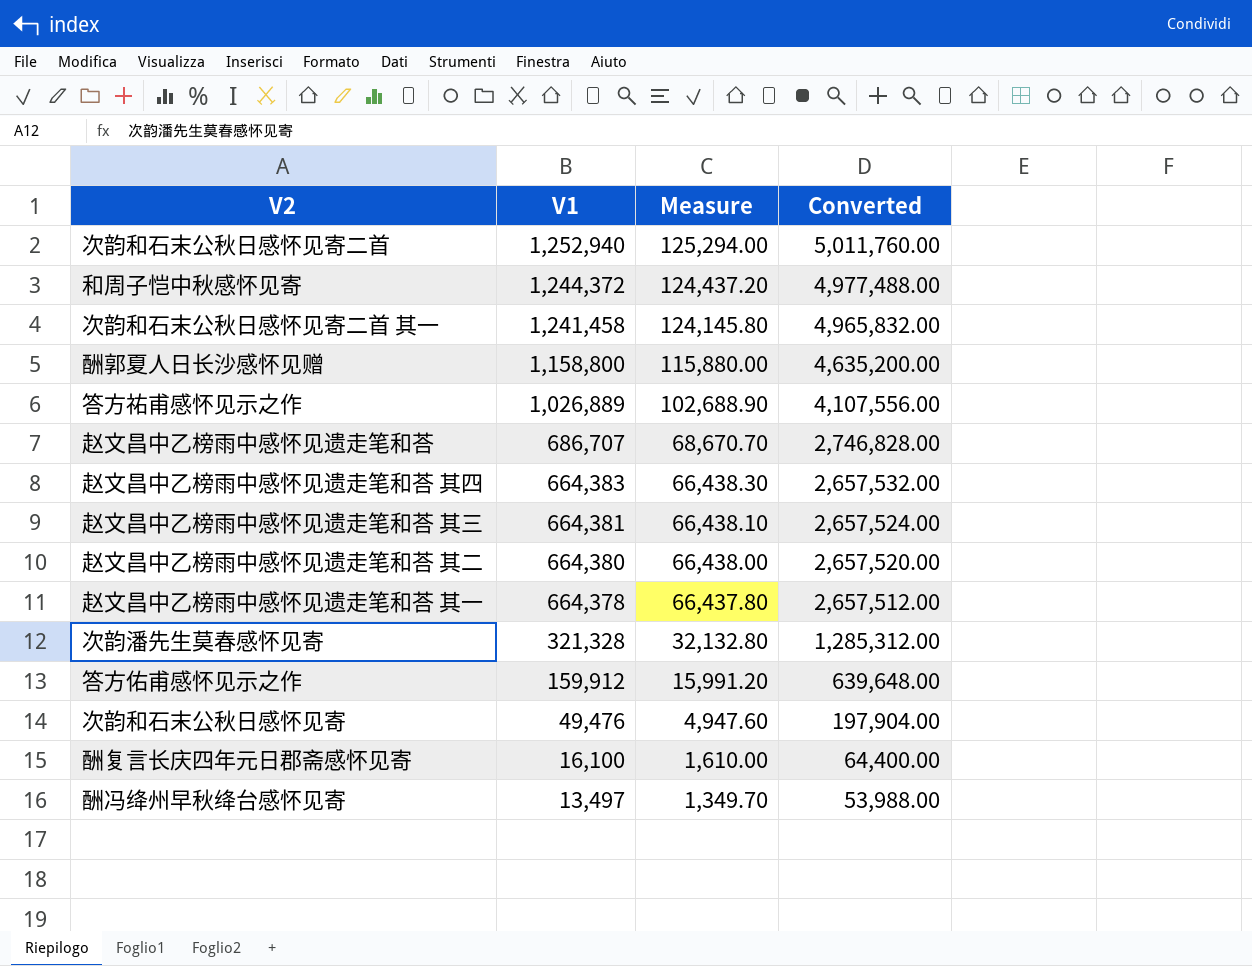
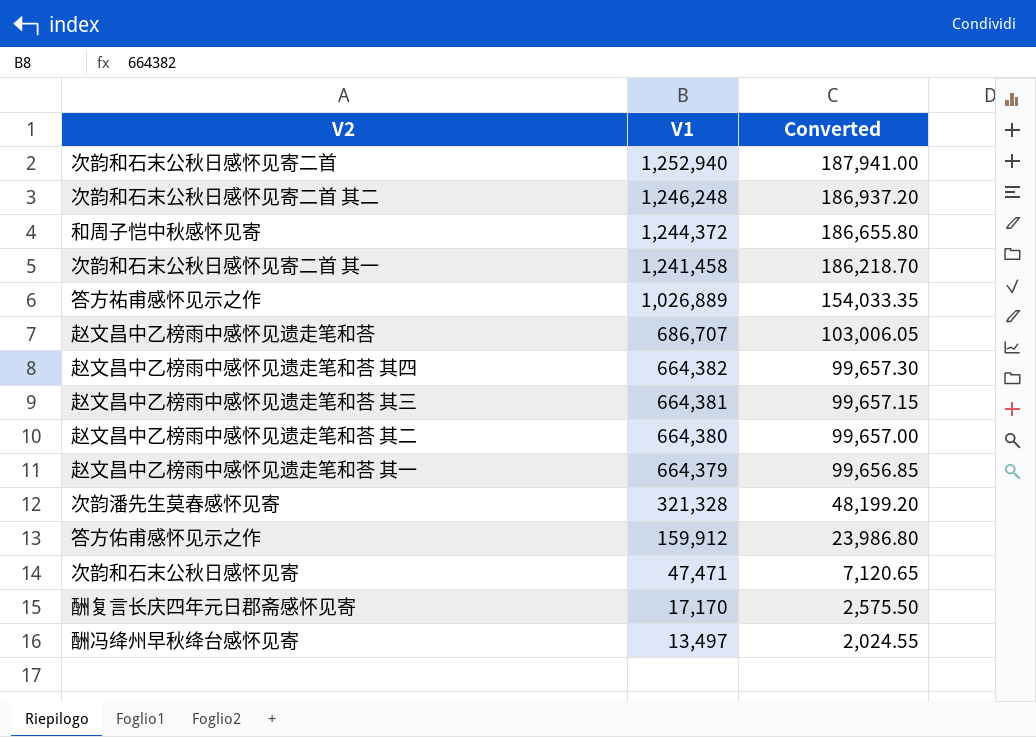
column Measure | formula: [V1] * 0.1 -> none
column Converted | formula: [V1] * 4 -> [V1] * 0.15
row 酬郭夏人日长沙感怀见赠: 1,158,800 | 115,880.00 | 4,635,200.00 -> none
row 次韵和石末公秋日感怀见寄二首 其二: none -> 1,246,248 | 186,937.20
赵文昌中乙榜雨中感怀见遗走笔和荅 其四 | V1: 664,383 -> 664,382
赵文昌中乙榜雨中感怀见遗走笔和荅 其一 | V1: 664,378 -> 664,379
次韵和石末公秋日感怀见寄 | V1: 49,476 -> 47,471
酬复言长庆四年元日郡斋感怀见寄 | V1: 16,100 -> 17,170

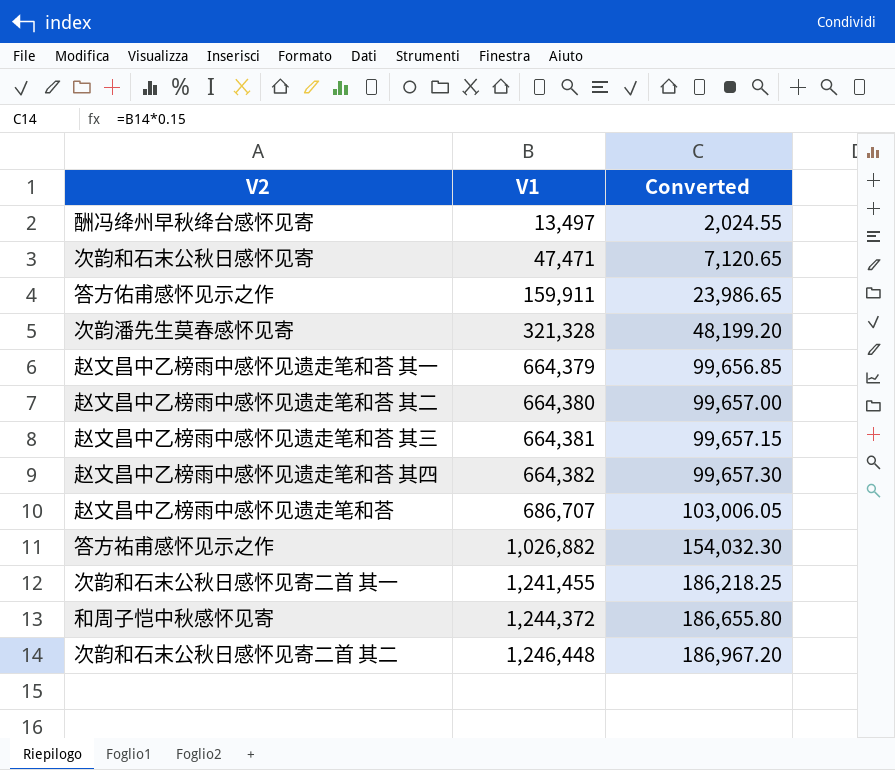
row order: V1 descending -> V1 ascending
row 次韵和石末公秋日感怀见寄二首: 1,252,940 | 187,941.00 -> none
row 酬复言长庆四年元日郡斋感怀见寄: 17,170 | 2,575.50 -> none
答方佑甫感怀见示之作 | V1: 159,912 -> 159,911
答方佑甫感怀见示之作 | Converted: 23,986.80 -> 23,986.65
答方祐甫感怀见示之作 | V1: 1,026,889 -> 1,026,882
答方祐甫感怀见示之作 | Converted: 154,033.35 -> 154,032.30
次韵和石末公秋日感怀见寄二首 其一 | V1: 1,241,458 -> 1,241,455
次韵和石末公秋日感怀见寄二首 其一 | Converted: 186,218.70 -> 186,218.25
次韵和石末公秋日感怀见寄二首 其二 | V1: 1,246,248 -> 1,246,448
次韵和石末公秋日感怀见寄二首 其二 | Converted: 186,937.20 -> 186,967.20

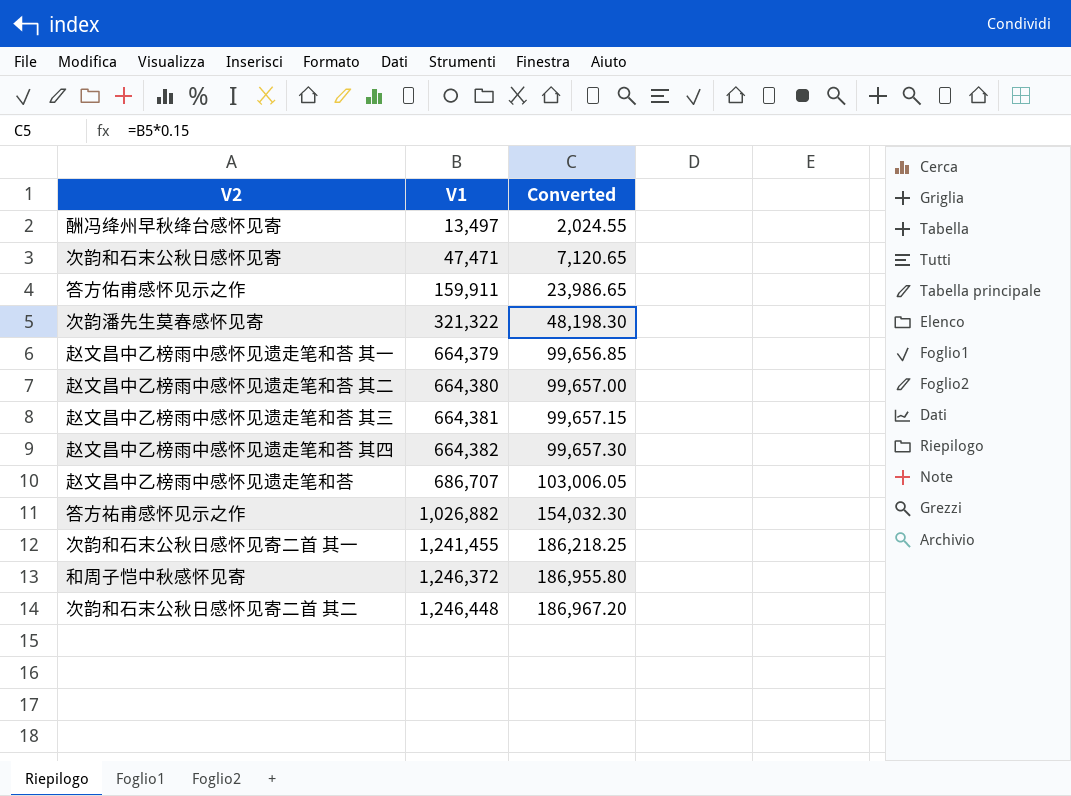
次韵潘先生莫春感怀见寄 | V1: 321,328 -> 321,322
次韵潘先生莫春感怀见寄 | Converted: 48,199.20 -> 48,198.30
和周子恺中秋感怀见寄 | V1: 1,244,372 -> 1,246,372
和周子恺中秋感怀见寄 | Converted: 186,655.80 -> 186,955.80

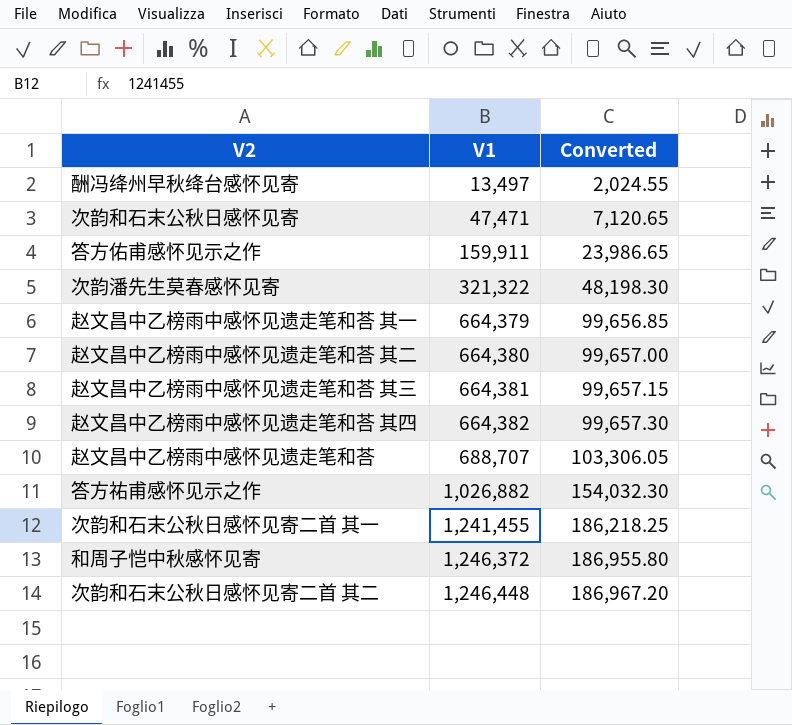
赵文昌中乙榜雨中感怀见遗走笔和荅 | V1: 686,707 -> 688,707
赵文昌中乙榜雨中感怀见遗走笔和荅 | Converted: 103,006.05 -> 103,306.05

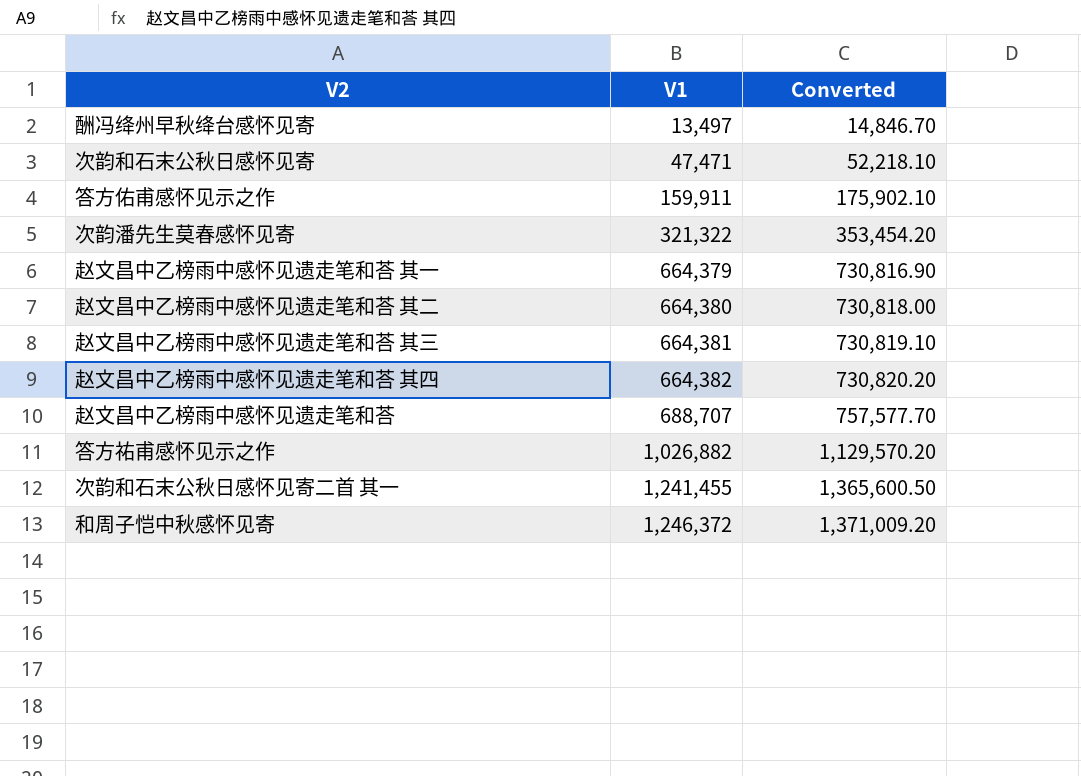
column Converted | formula: [V1] * 0.15 -> [V1] * 1.1
row 次韵和石末公秋日感怀见寄二首 其二: 1,246,448 | 186,967.20 -> none

